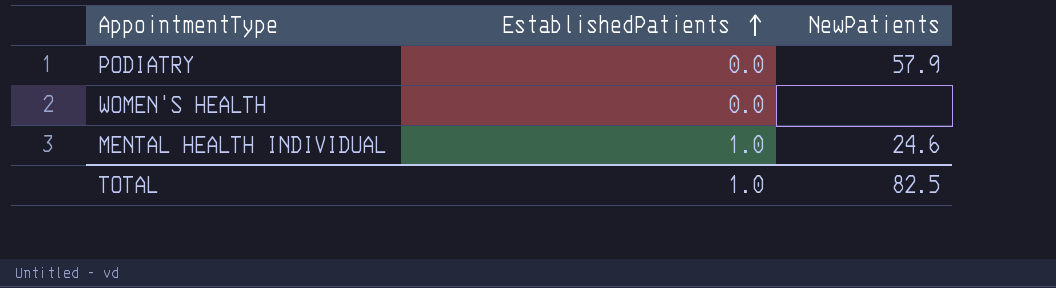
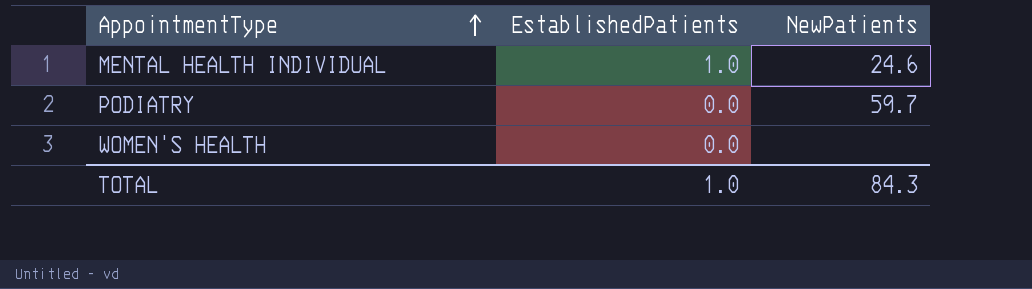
row order: EstablishedPatients ascending -> AppointmentType ascending
PODIATRY | NewPatients: 57.9 -> 59.7
TOTAL | NewPatients: 82.5 -> 84.3

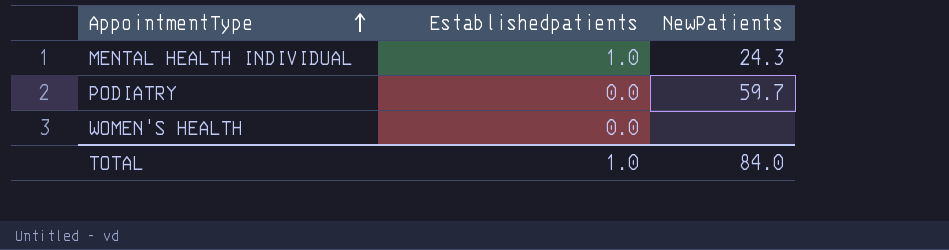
column name: EstablishedPatients -> Establishedpatients
MENTAL HEALTH INDIVIDUAL | NewPatients: 24.6 -> 24.3
TOTAL | NewPatients: 84.3 -> 84.0

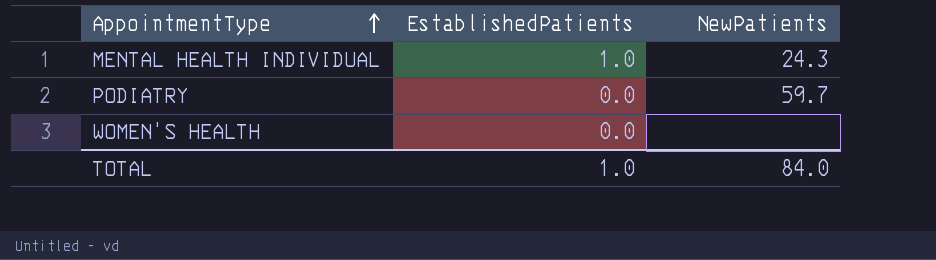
column name: Establishedpatients -> EstablishedPatients

